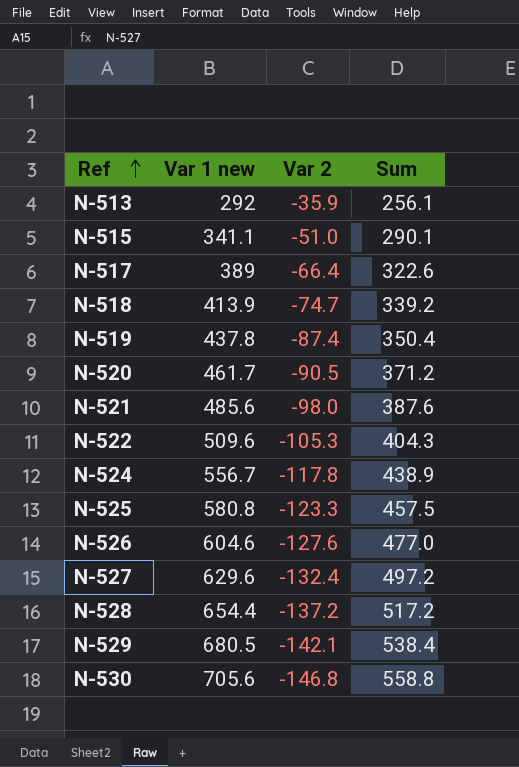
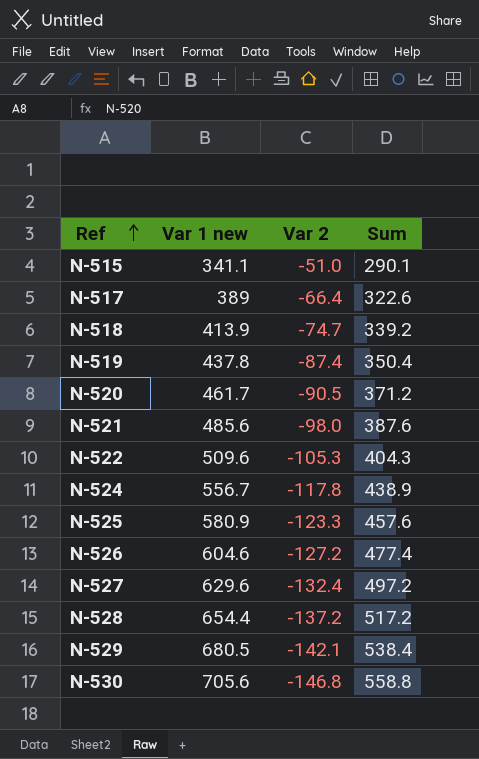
row N-513: 292 | -35.9 | 256.1 -> none
N-525 | Var 1 new: 580.8 -> 580.9
N-525 | Sum: 457.5 -> 457.6
N-526 | Var 2: -127.6 -> -127.2
N-526 | Sum: 477.0 -> 477.4

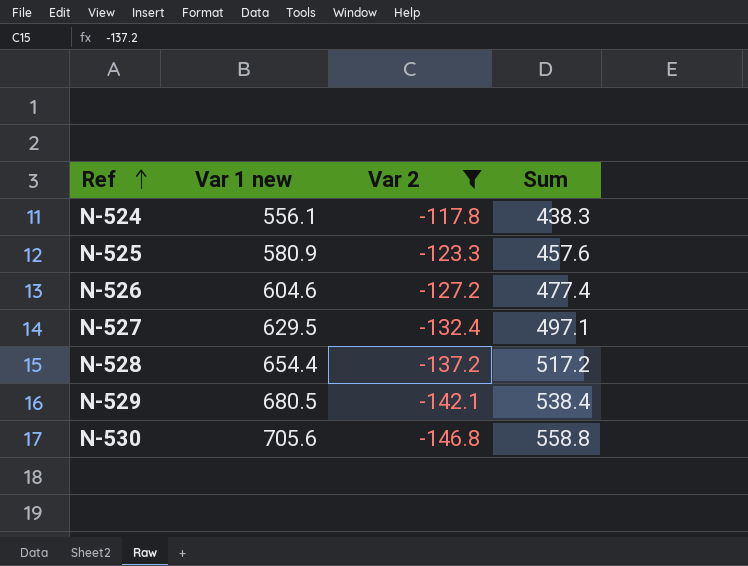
filter: none -> Var 2 <= -117.8
N-524 | Var 1 new: 556.7 -> 556.1
N-524 | Sum: 438.9 -> 438.3
N-527 | Var 1 new: 629.6 -> 629.5
N-527 | Sum: 497.2 -> 497.1

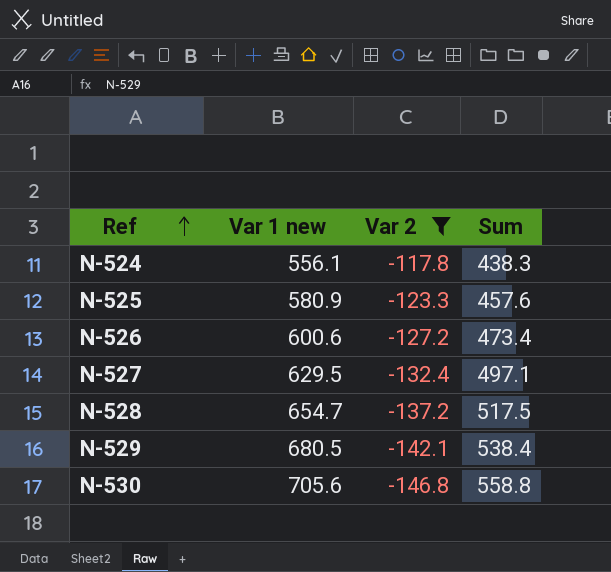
N-526 | Var 1 new: 604.6 -> 600.6
N-526 | Sum: 477.4 -> 473.4
N-528 | Var 1 new: 654.4 -> 654.7
N-528 | Sum: 517.2 -> 517.5

